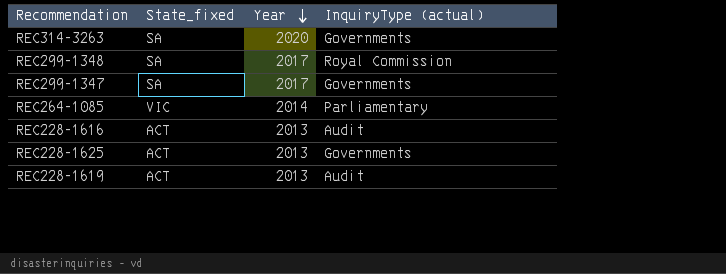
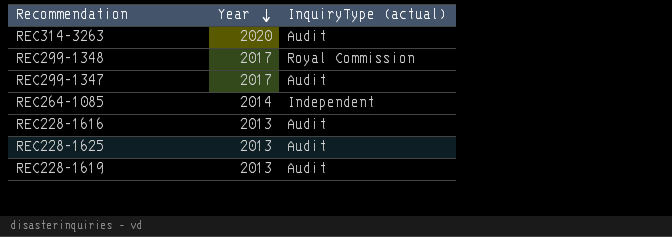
column State_fixed | position: 2 -> none
REC314-3263 | InquiryType (actual): Governments -> Audit
REC299-1347 | InquiryType (actual): Governments -> Audit
REC264-1085 | InquiryType (actual): Parliamentary -> Independent
REC228-1625 | InquiryType (actual): Governments -> Audit

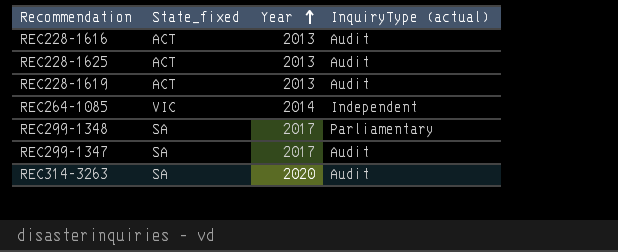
row order: Year descending -> Year ascending
column State_fixed | position: none -> 2
REC299-1348 | InquiryType (actual): Royal Commission -> Parliamentary

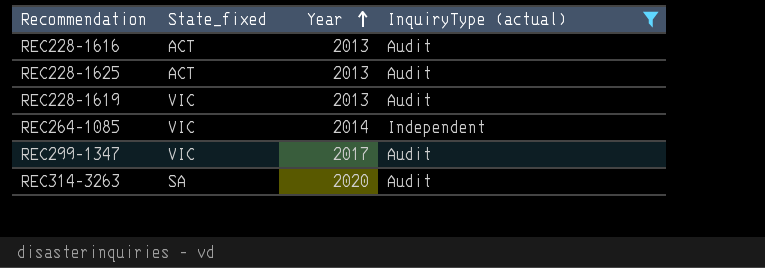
filter: none -> InquiryType (actual) != Parliamentary
REC228-1619 | State_fixed: ACT -> VIC
REC299-1347 | State_fixed: SA -> VIC

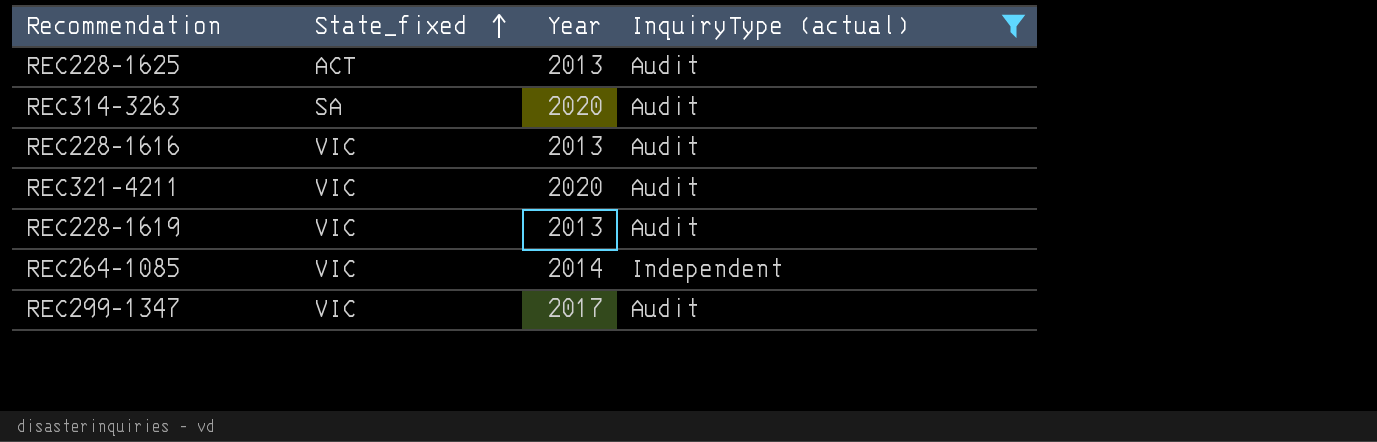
row order: Year ascending -> State_fixed ascending
REC228-1616 | State_fixed: ACT -> VIC
row REC321-4211: none -> VIC | 2020 | Audit

